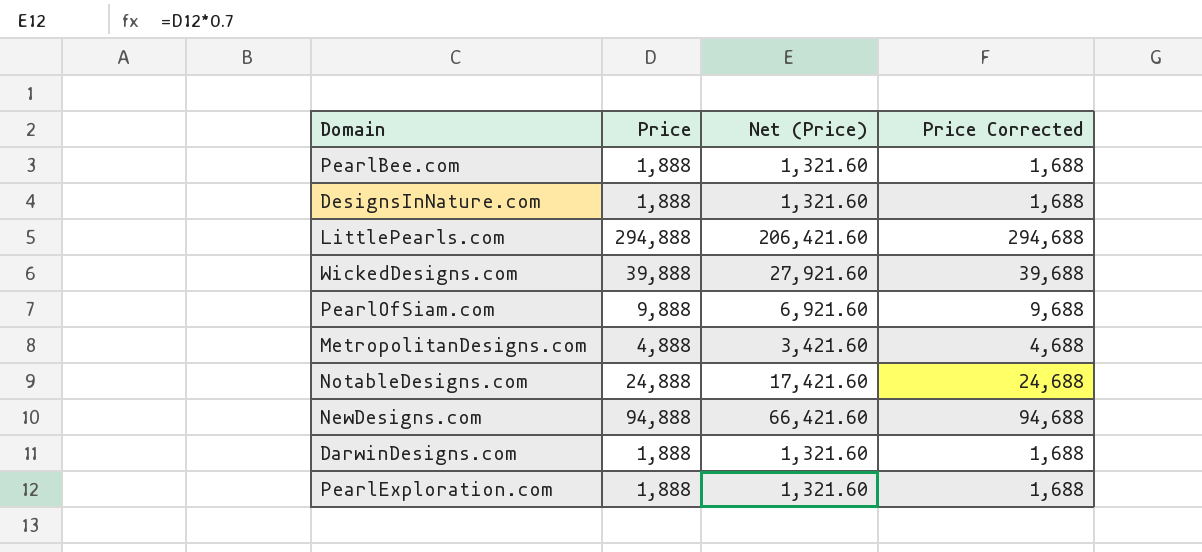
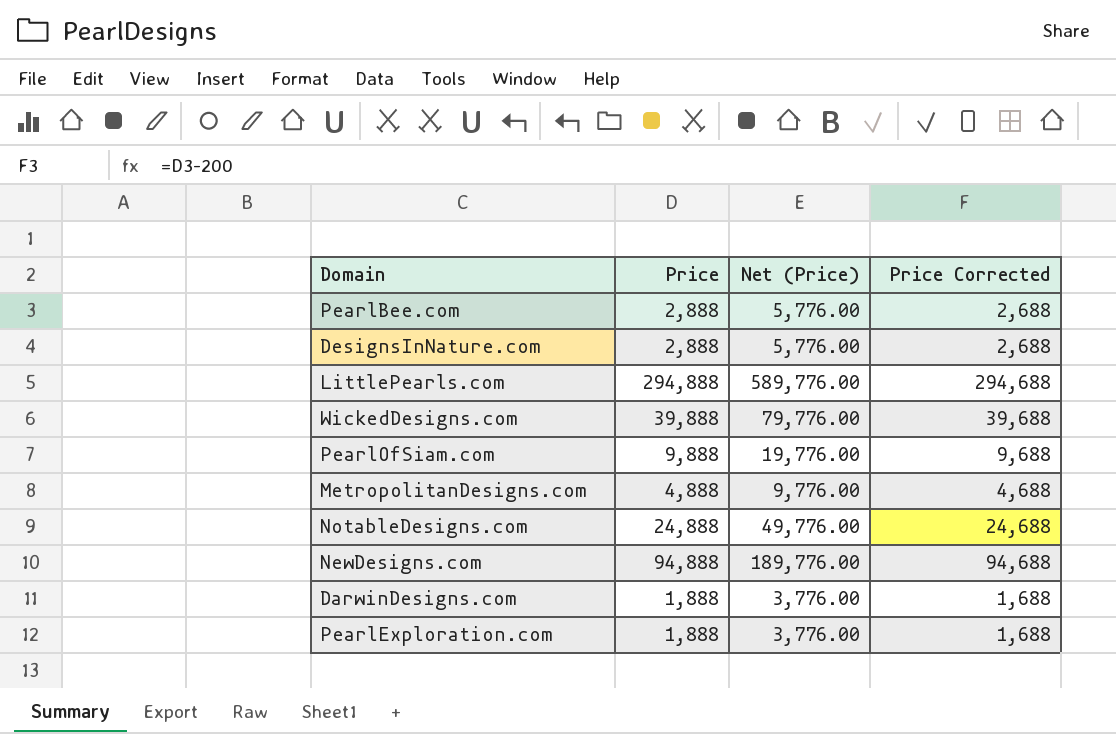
column Net (Price) | formula: [Price] * 0.7 -> [Price] * 2
PearlBee.com | Price: 1,888 -> 2,888
PearlBee.com | Price Corrected: 1,688 -> 2,688
DesignsInNature.com | Price: 1,888 -> 2,888
DesignsInNature.com | Price Corrected: 1,688 -> 2,688

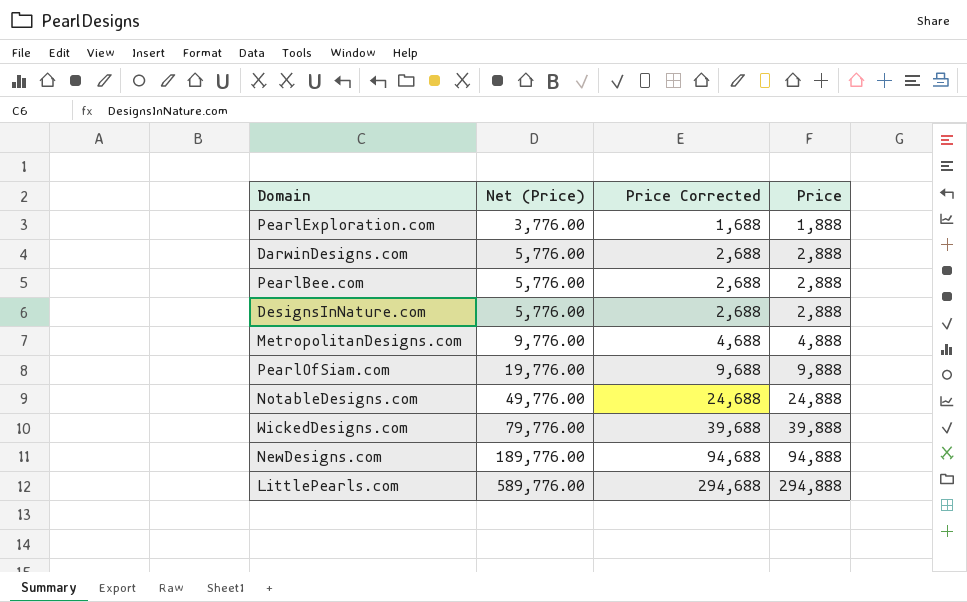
row order: none -> Net (Price) ascending
column Price | position: 2 -> 4
DarwinDesigns.com | Net (Price): 3,776.00 -> 5,776.00
DarwinDesigns.com | Price Corrected: 1,688 -> 2,688
DarwinDesigns.com | Price: 1,888 -> 2,888

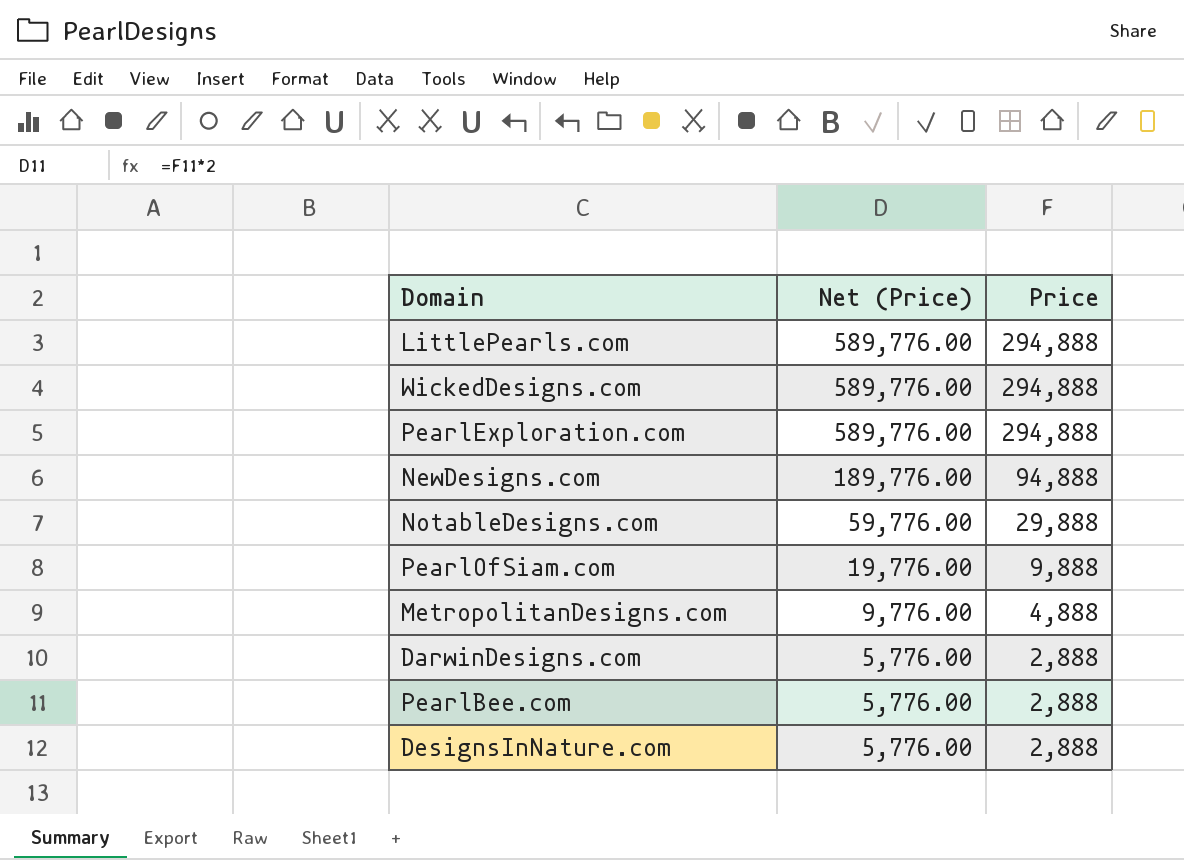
row order: Net (Price) ascending -> Net (Price) descending
column Price Corrected | formula: [Price] - 200 -> none
WickedDesigns.com | Net (Price): 79,776.00 -> 589,776.00
WickedDesigns.com | Price: 39,888 -> 294,888
PearlExploration.com | Net (Price): 3,776.00 -> 589,776.00
PearlExploration.com | Price: 1,888 -> 294,888
NotableDesigns.com | Net (Price): 49,776.00 -> 59,776.00
NotableDesigns.com | Price: 24,888 -> 29,888

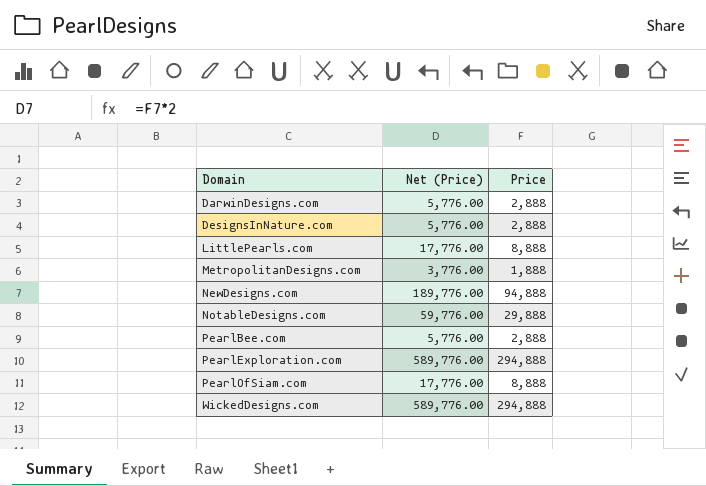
row order: Net (Price) descending -> Domain ascending
LittlePearls.com | Net (Price): 589,776.00 -> 17,776.00
LittlePearls.com | Price: 294,888 -> 8,888
MetropolitanDesigns.com | Net (Price): 9,776.00 -> 3,776.00
MetropolitanDesigns.com | Price: 4,888 -> 1,888
PearlOfSiam.com | Net (Price): 19,776.00 -> 17,776.00
PearlOfSiam.com | Price: 9,888 -> 8,888

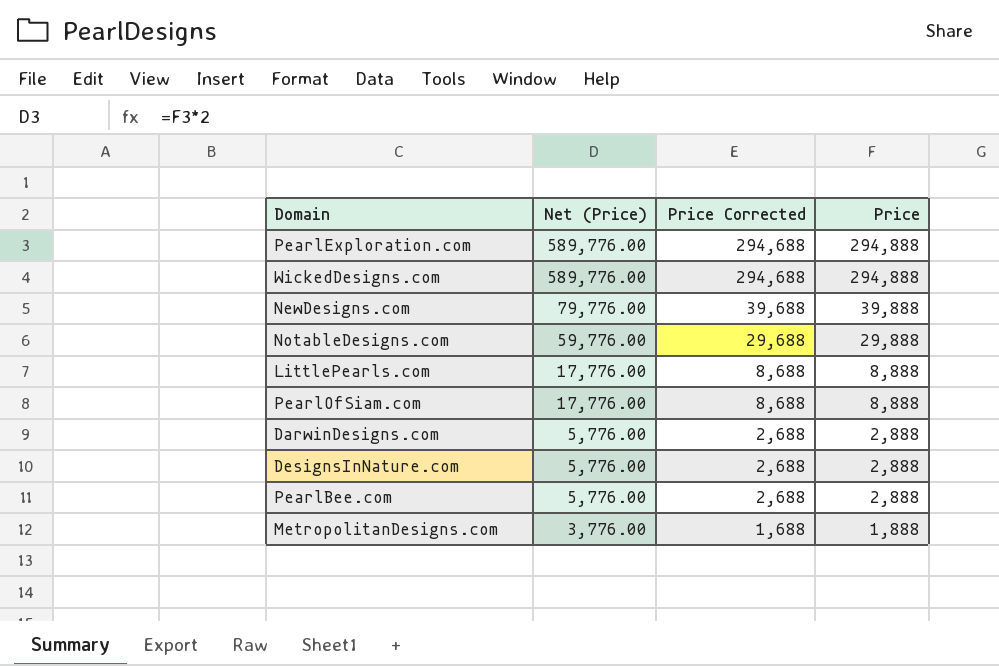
row order: Domain ascending -> Net (Price) descending
column Price Corrected | formula: none -> [Price] - 200
NewDesigns.com | Net (Price): 189,776.00 -> 79,776.00
NewDesigns.com | Price: 94,888 -> 39,888

